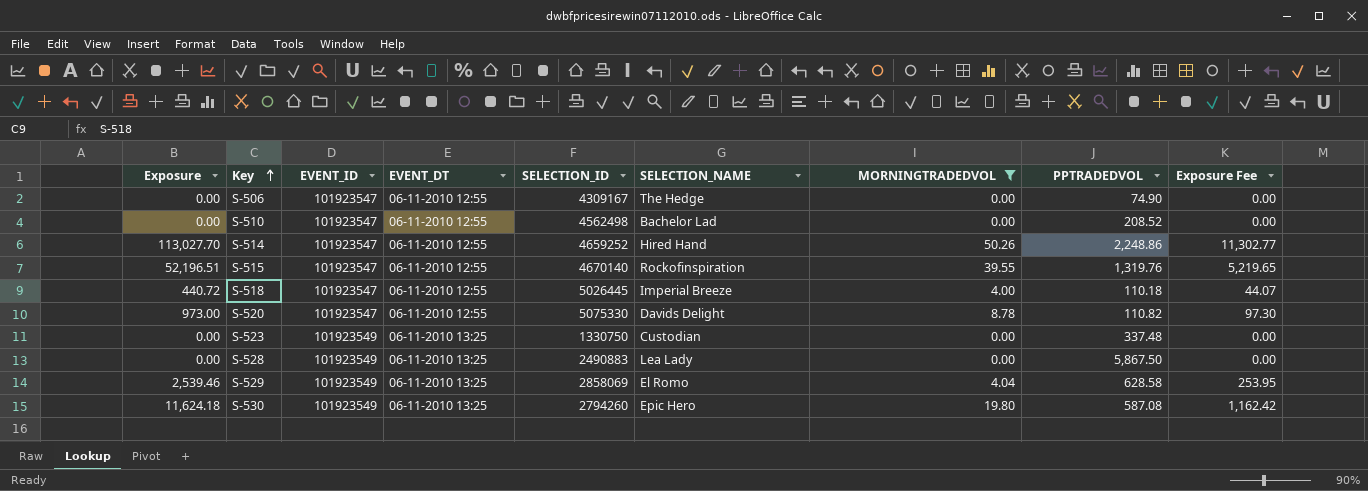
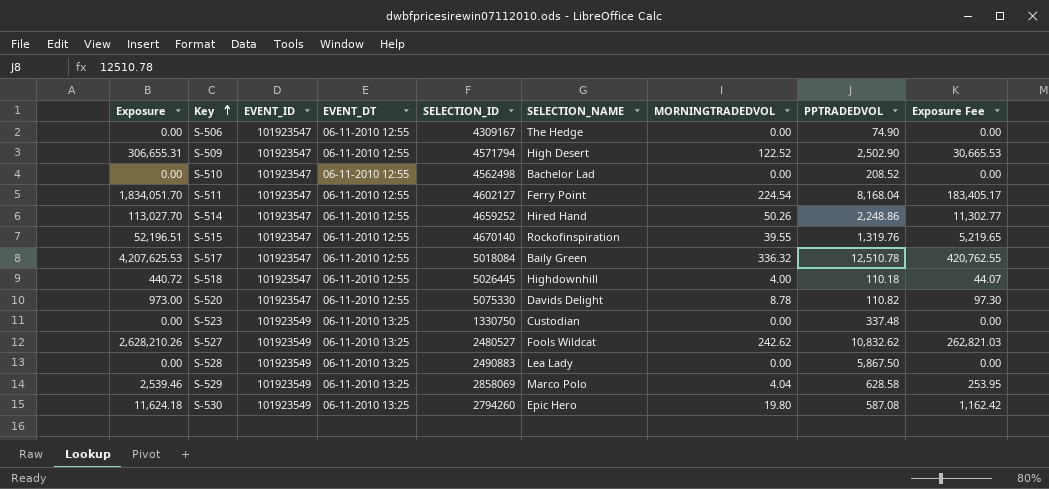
filter: MORNINGTRADEDVOL <= 50.26 -> none
S-518 | SELECTION_NAME: Imperial Breeze -> Highdownhill
S-529 | SELECTION_NAME: El Romo -> Marco Polo

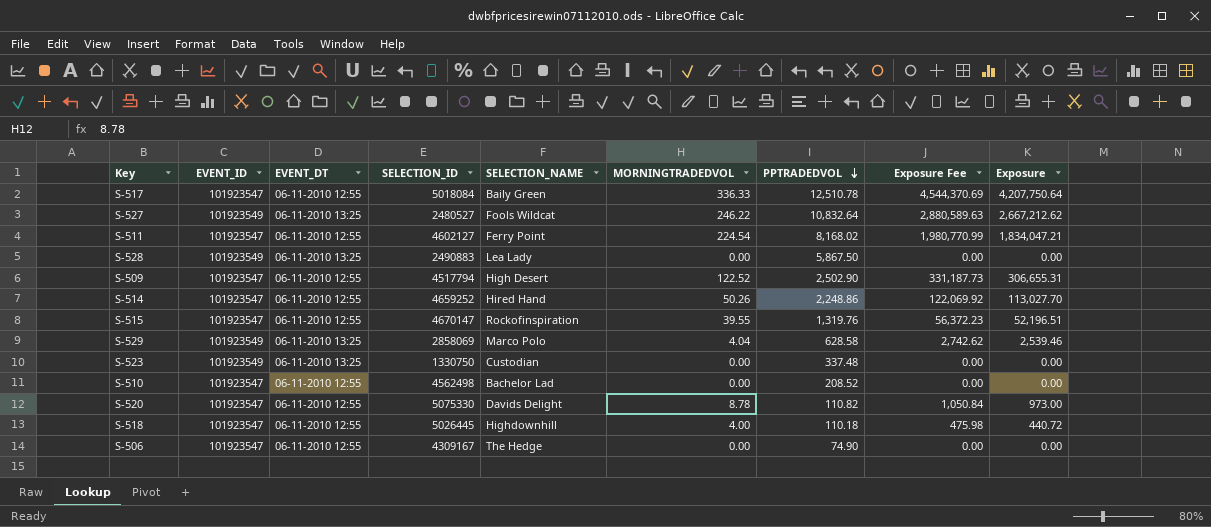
row order: Key ascending -> PPTRADEDVOL descending
column Exposure Fee | formula: [Exposure] * 0.1 -> [Exposure] * 1.08
column Exposure | position: 1 -> 9
row S-530: 11,624.18 | 101923549 | 06-11-2010 13:25 | 2794260 | Epic Hero | 19.80 | 587.08 | 1,162.42 -> none
S-517 | MORNINGTRADEDVOL: 336.32 -> 336.33
S-517 | Exposure: 4,207,625.53 -> 4,207,750.64
S-527 | MORNINGTRADEDVOL: 242.62 -> 246.22
S-527 | PPTRADEDVOL: 10,832.62 -> 10,832.64
S-527 | Exposure: 2,628,210.26 -> 2,667,212.62
S-511 | PPTRADEDVOL: 8,168.04 -> 8,168.02
S-511 | Exposure: 1,834,051.70 -> 1,834,047.21
S-509 | SELECTION_ID: 4571794 -> 4517794
S-515 | SELECTION_ID: 4670140 -> 4670147

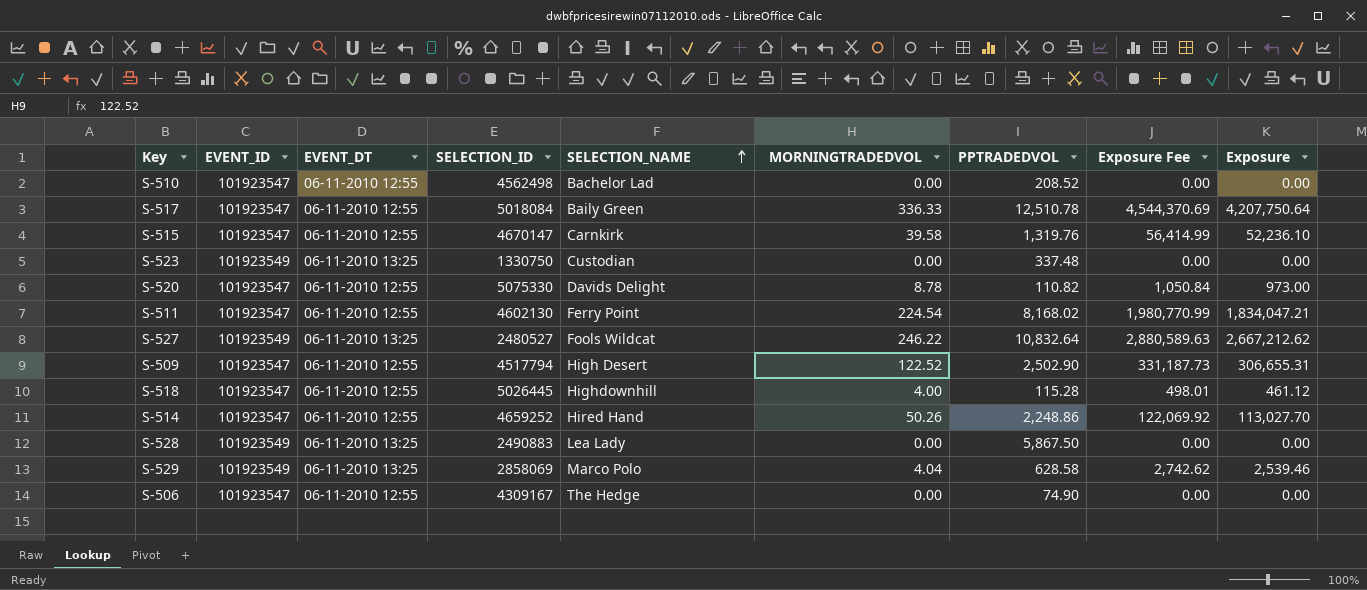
row order: PPTRADEDVOL descending -> SELECTION_NAME ascending
S-515 | SELECTION_NAME: Rockofinspiration -> Carnkirk
S-515 | MORNINGTRADEDVOL: 39.55 -> 39.58
S-515 | Exposure Fee: 56,372.23 -> 56,414.99
S-515 | Exposure: 52,196.51 -> 52,236.10
S-511 | SELECTION_ID: 4602127 -> 4602130
S-518 | PPTRADEDVOL: 110.18 -> 115.28
S-518 | Exposure Fee: 475.98 -> 498.01
S-518 | Exposure: 440.72 -> 461.12

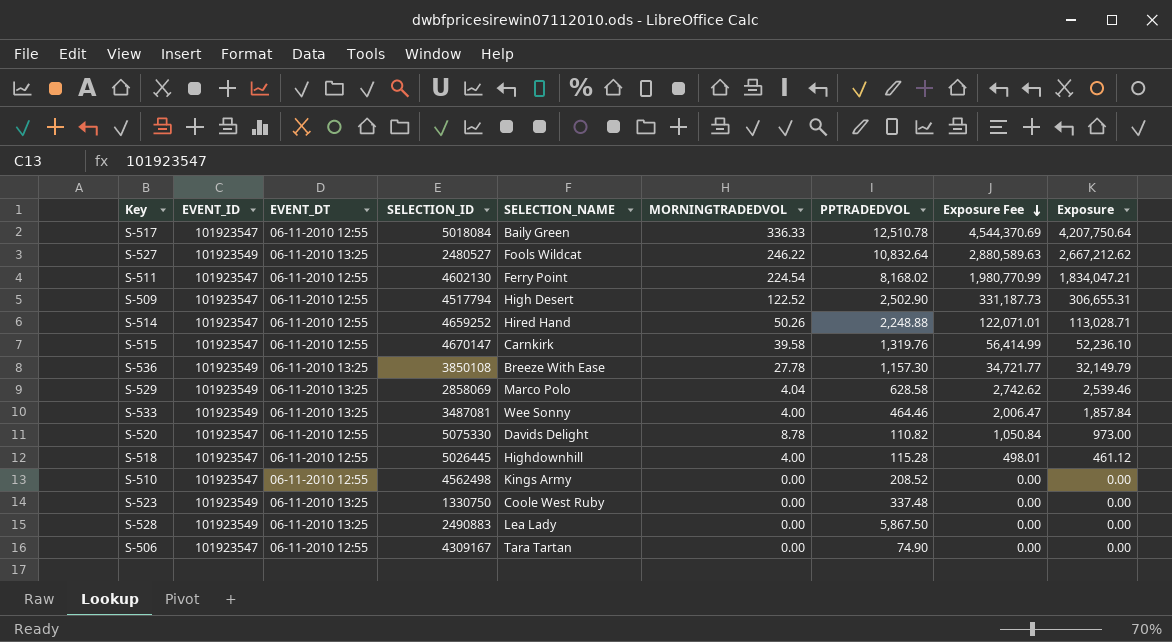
row order: SELECTION_NAME ascending -> Exposure Fee descending
S-514 | PPTRADEDVOL: 2,248.86 -> 2,248.88
S-514 | Exposure Fee: 122,069.92 -> 122,071.01
S-514 | Exposure: 113,027.70 -> 113,028.71
row S-536: none -> 101923549 | 06-11-2010 13:25 | 3850108 | Breeze With Ease | 27.78 | 1,157.30 | 34,721.77 | 32,149.79
row S-533: none -> 101923549 | 06-11-2010 13:25 | 3487081 | Wee Sonny | 4.00 | 464.46 | 2,006.47 | 1,857.84
S-510 | SELECTION_NAME: Bachelor Lad -> Kings Army
S-523 | SELECTION_NAME: Custodian -> Coole West Ruby
S-506 | SELECTION_NAME: The Hedge -> Tara Tartan

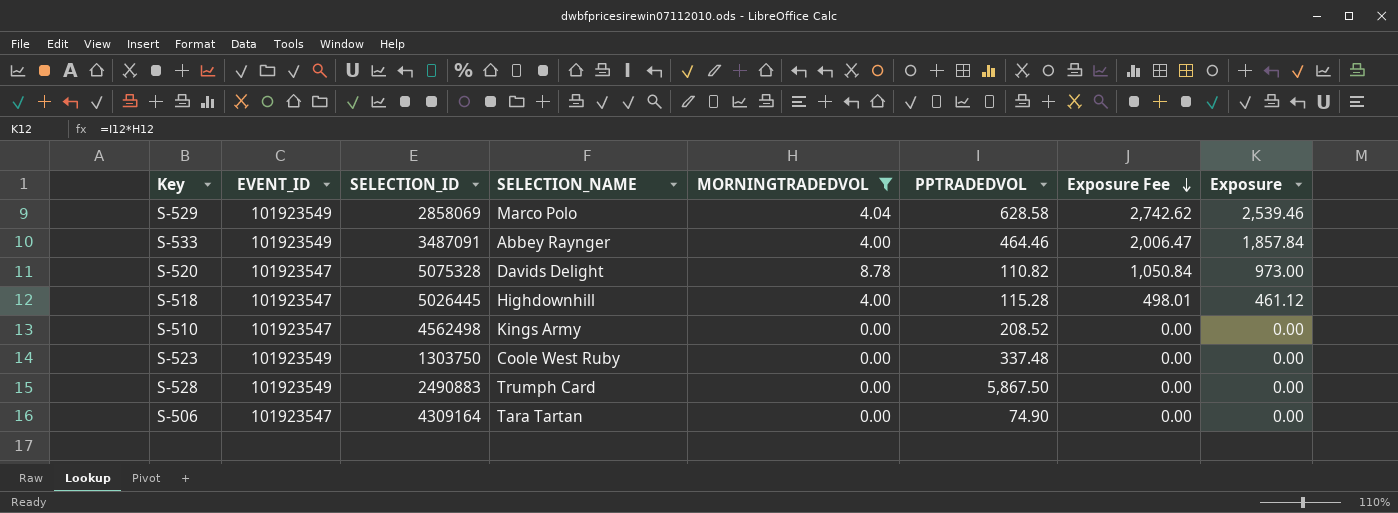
filter: none -> MORNINGTRADEDVOL <= 8.78
column EVENT_DT | position: 3 -> none
S-533 | SELECTION_ID: 3487081 -> 3487091
S-533 | SELECTION_NAME: Wee Sonny -> Abbey Raynger
S-520 | SELECTION_ID: 5075330 -> 5075328
S-523 | SELECTION_ID: 1330750 -> 1303750
S-528 | SELECTION_NAME: Lea Lady -> Trumph Card
S-506 | SELECTION_ID: 4309167 -> 4309164

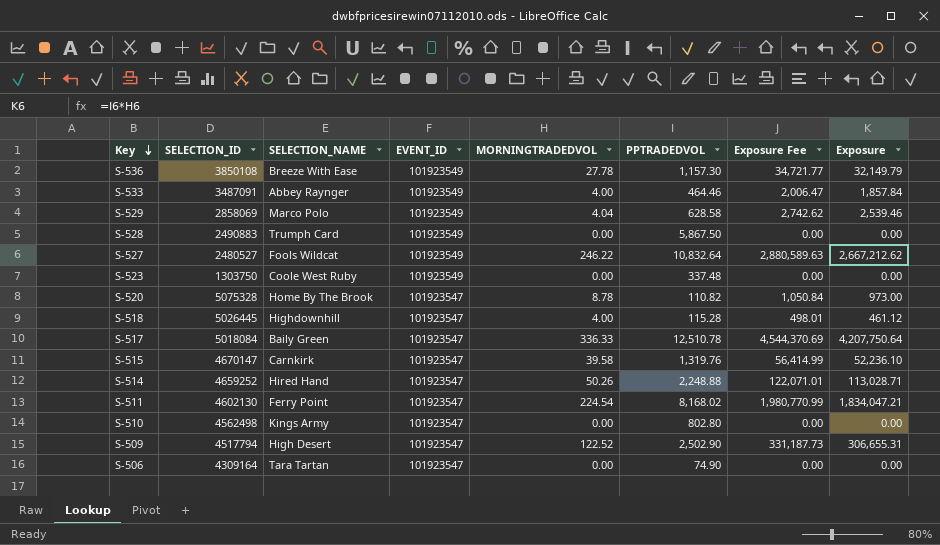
filter: MORNINGTRADEDVOL <= 8.78 -> none
row order: Exposure Fee descending -> Key descending
column EVENT_ID | position: 2 -> 4
S-520 | SELECTION_NAME: Davids Delight -> Home By The Brook
S-510 | PPTRADEDVOL: 208.52 -> 802.80

